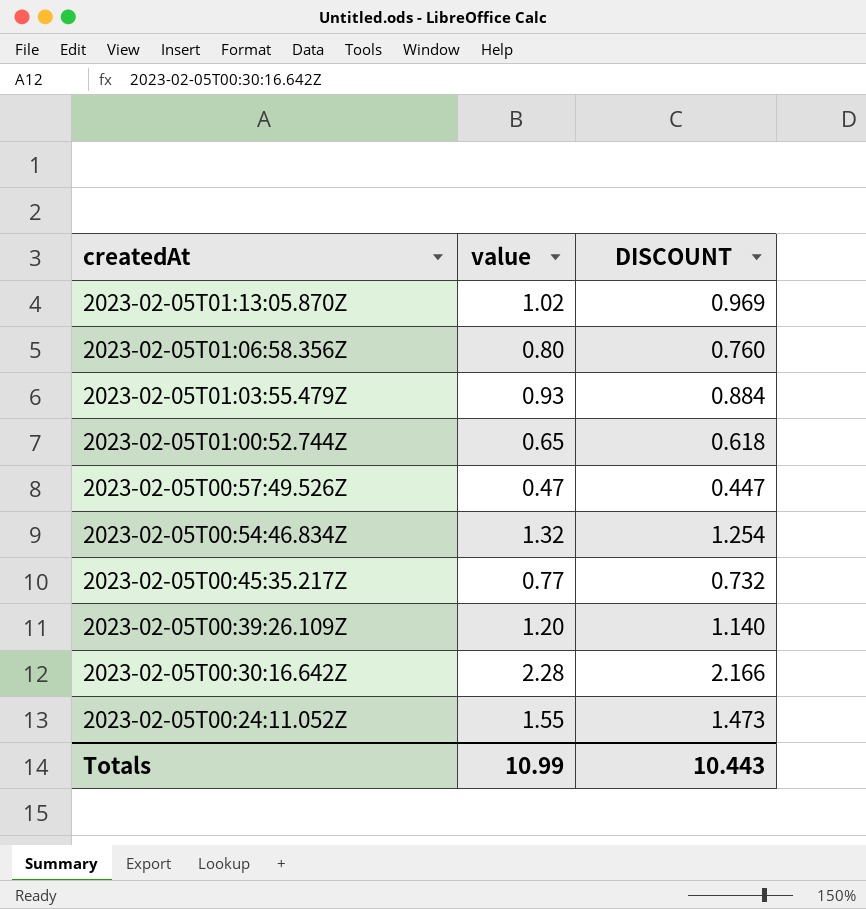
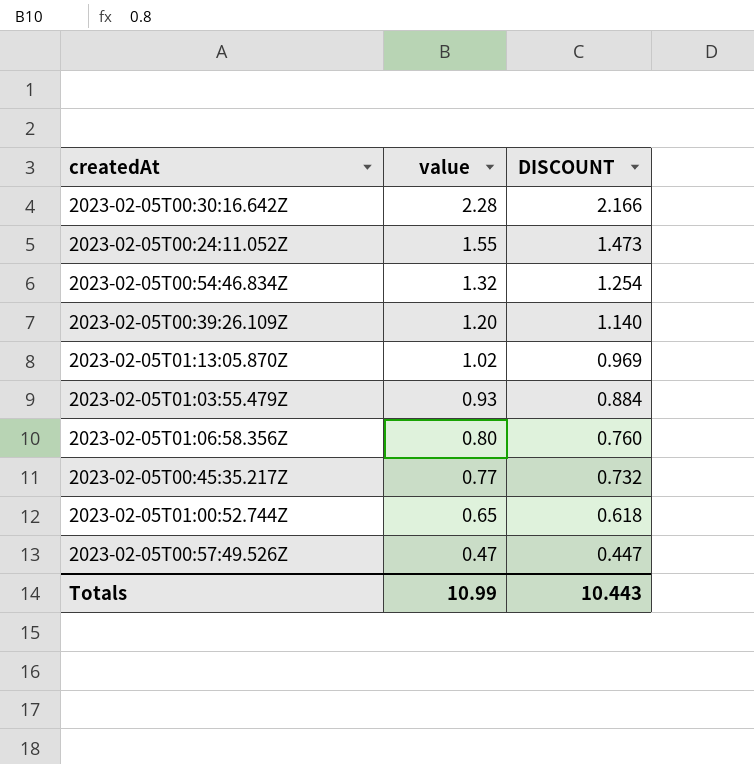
row order: createdAt descending -> value descending

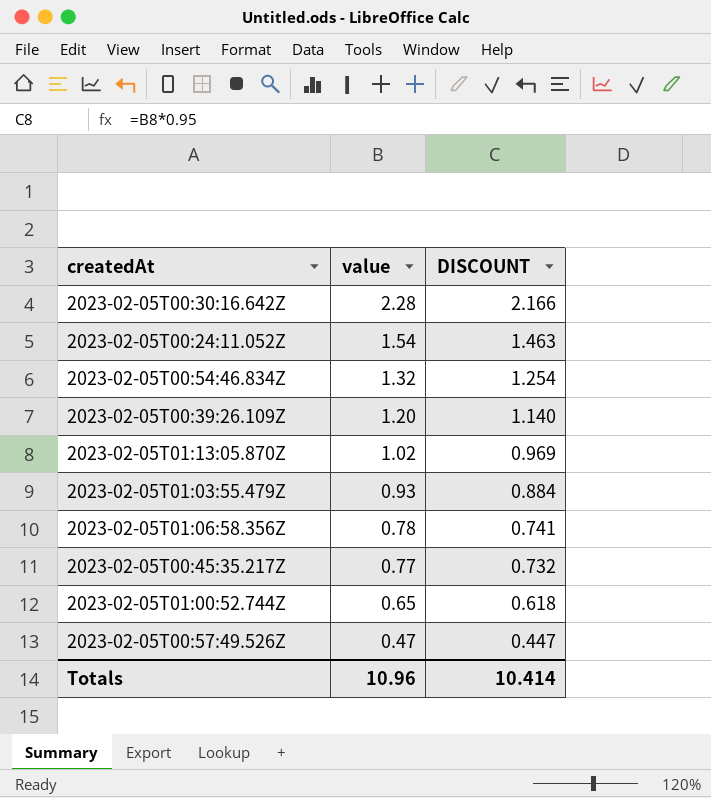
2023-02-05T00:24:11.052Z | value: 1.55 -> 1.54
2023-02-05T00:24:11.052Z | DISCOUNT: 1.473 -> 1.463
2023-02-05T01:06:58.356Z | value: 0.80 -> 0.78
2023-02-05T01:06:58.356Z | DISCOUNT: 0.760 -> 0.741
Totals | value: 10.99 -> 10.96
Totals | DISCOUNT: 10.443 -> 10.414

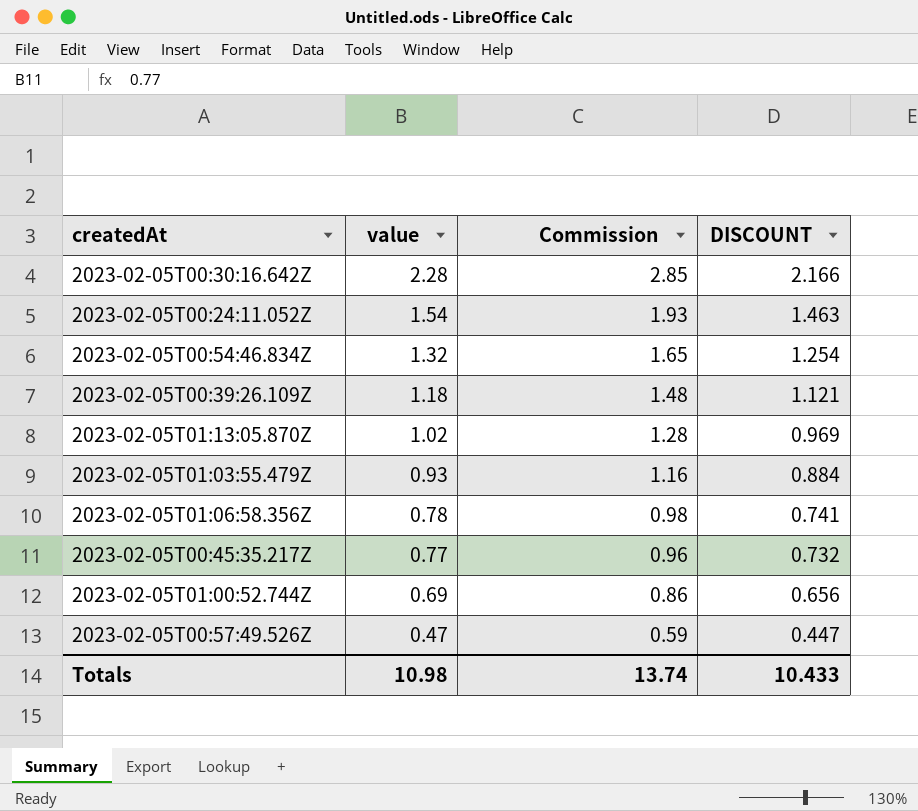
column Commission | formula: none -> [value] * 1.25
2023-02-05T00:39:26.109Z | value: 1.20 -> 1.18
2023-02-05T00:39:26.109Z | DISCOUNT: 1.140 -> 1.121
2023-02-05T01:00:52.744Z | value: 0.65 -> 0.69
2023-02-05T01:00:52.744Z | DISCOUNT: 0.618 -> 0.656
Totals | value: 10.96 -> 10.98
Totals | DISCOUNT: 10.414 -> 10.433

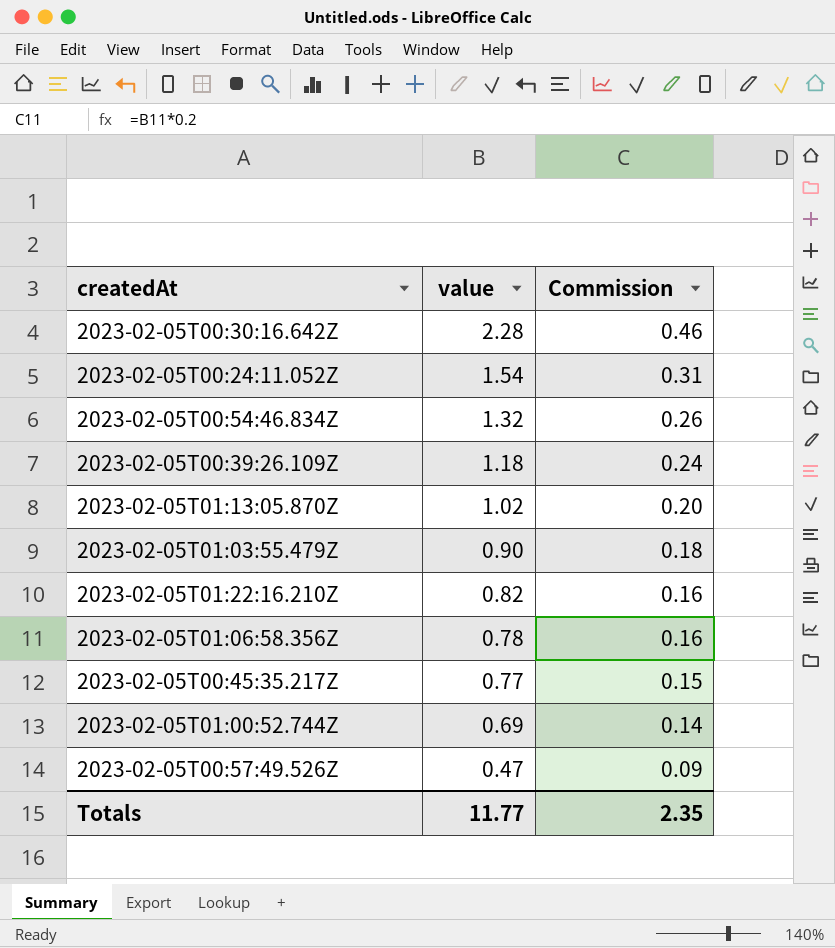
column DISCOUNT | formula: [value] * 0.95 -> none
column Commission | formula: [value] * 1.25 -> [value] * 0.2
2023-02-05T01:03:55.479Z | value: 0.93 -> 0.90
row 2023-02-05T01:22:16.210Z: none -> 0.82 | 0.16
Totals | value: 10.98 -> 11.77
Totals | Commission: 13.74 -> 2.35

